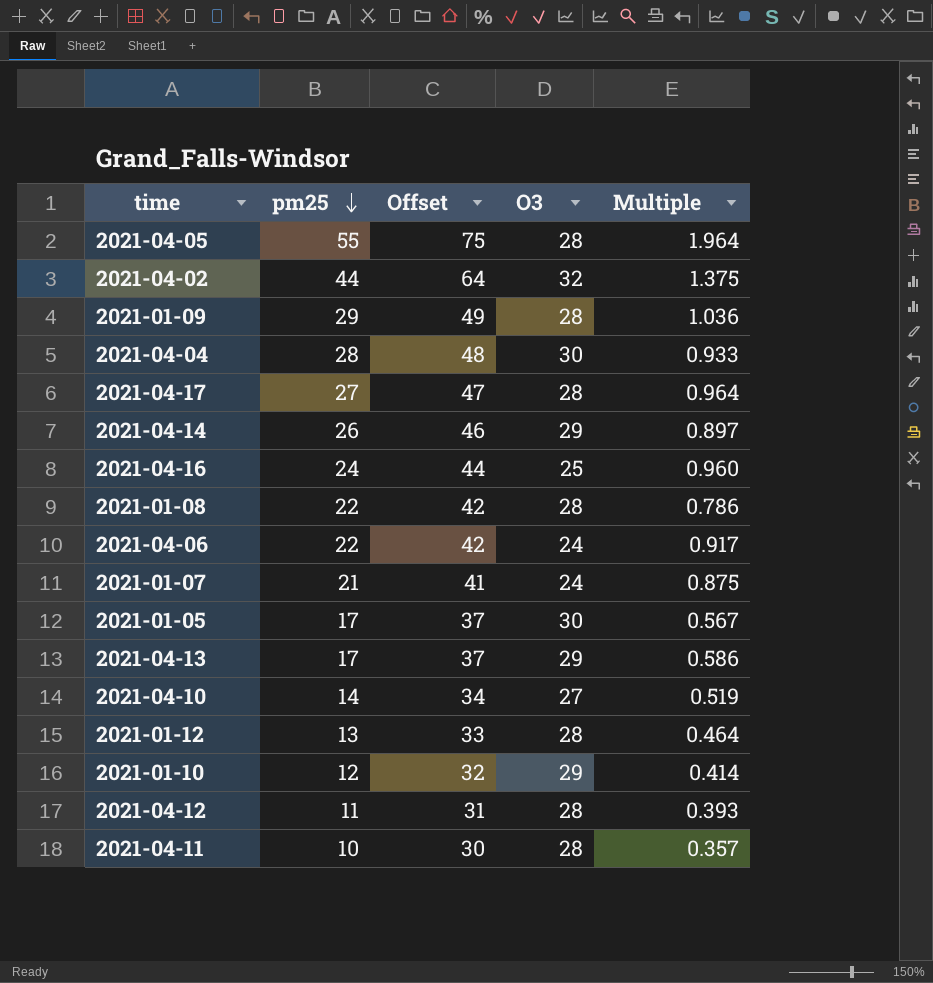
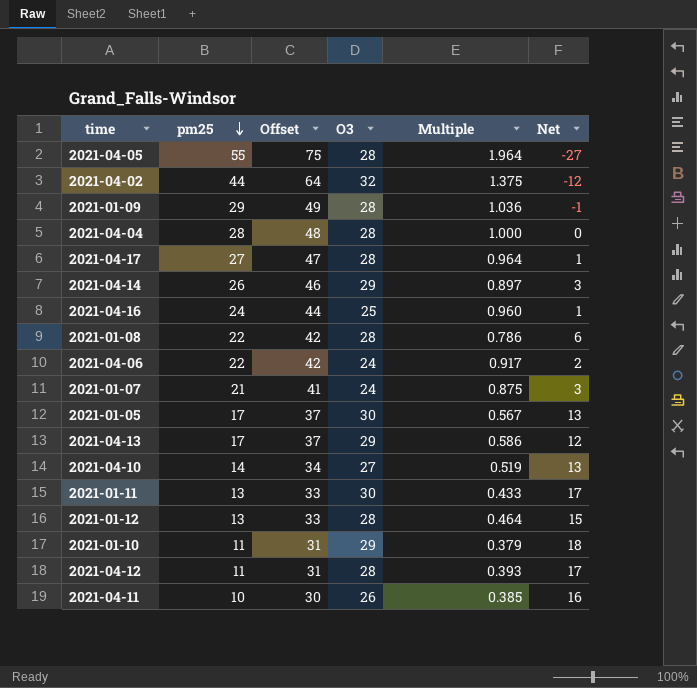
column Net | formula: none -> [O3] - [pm25]
2021-04-04 | O3: 30 -> 28
2021-04-04 | Multiple: 0.933 -> 1.000
row 2021-01-11: none -> 13 | 33 | 30 | 0.433 | 17
2021-01-10 | pm25: 12 -> 11
2021-01-10 | Offset: 32 -> 31
2021-01-10 | Multiple: 0.414 -> 0.379
2021-04-11 | O3: 28 -> 26
2021-04-11 | Multiple: 0.357 -> 0.385

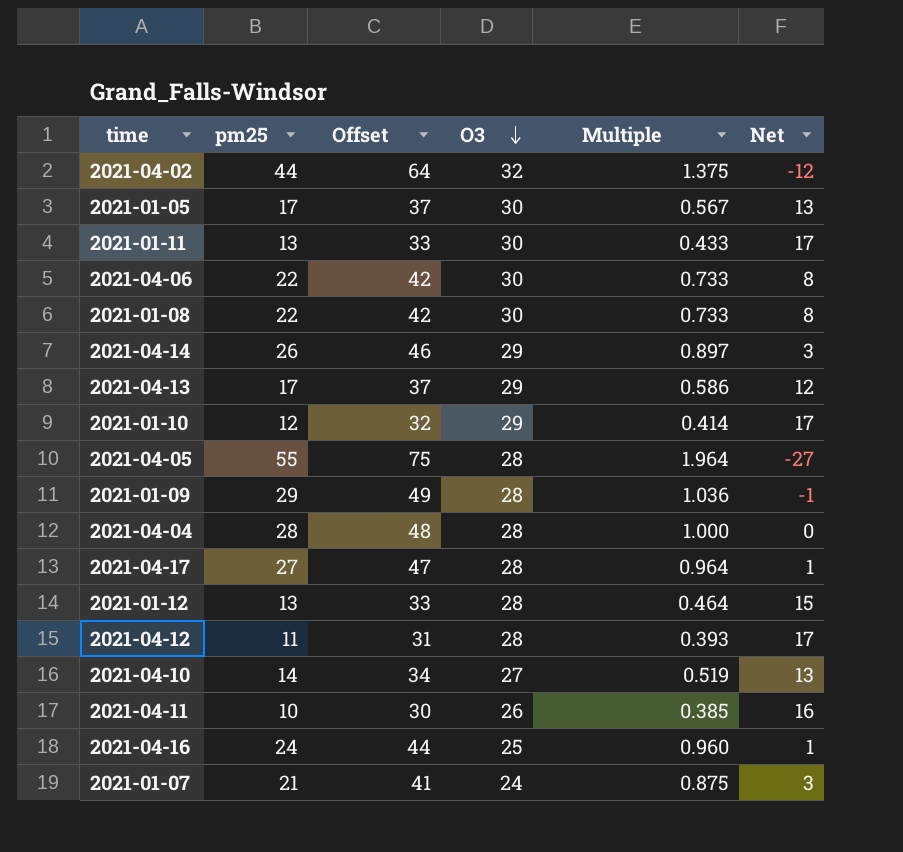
row order: pm25 descending -> O3 descending
2021-04-06 | O3: 24 -> 30
2021-04-06 | Multiple: 0.917 -> 0.733
2021-04-06 | Net: 2 -> 8
2021-01-08 | O3: 28 -> 30
2021-01-08 | Multiple: 0.786 -> 0.733
2021-01-08 | Net: 6 -> 8
2021-01-10 | pm25: 11 -> 12
2021-01-10 | Offset: 31 -> 32
2021-01-10 | Multiple: 0.379 -> 0.414
2021-01-10 | Net: 18 -> 17

